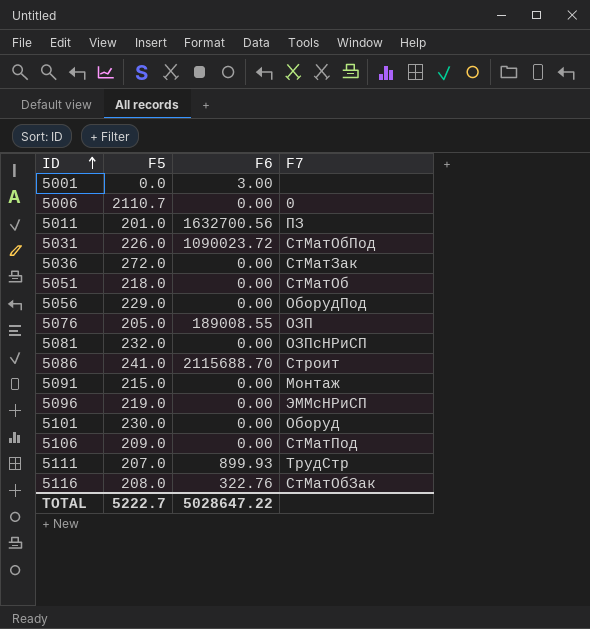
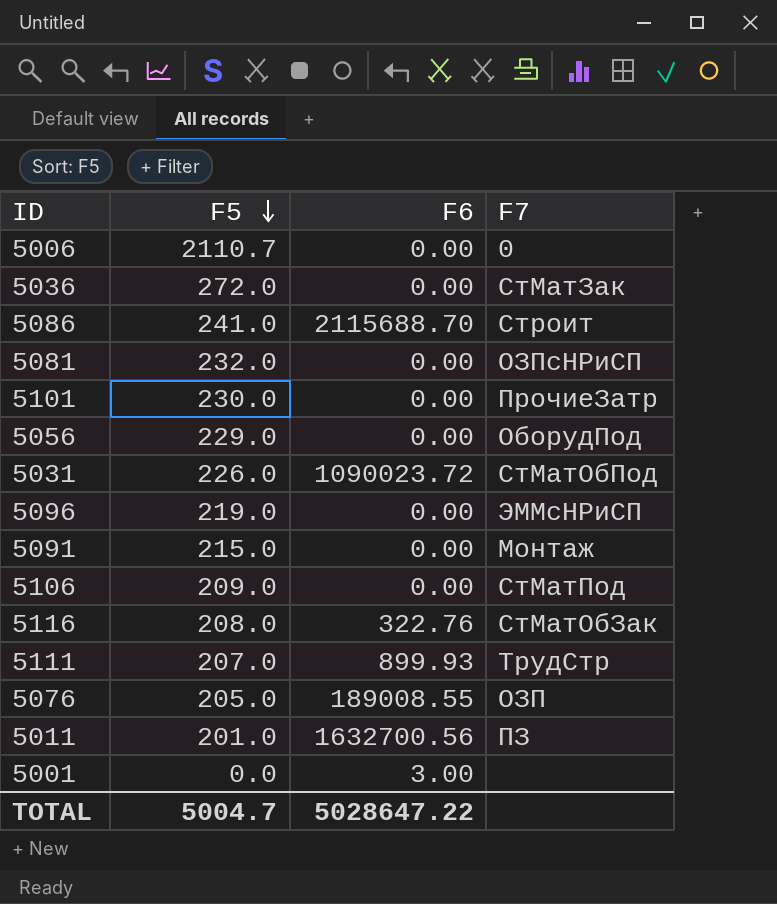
row order: ID ascending -> F5 descending
row 5051: 218.0 | 0.00 | СтМатОб -> none
5101 | F7: Оборуд -> ПрочиеЗатр
TOTAL | F5: 5222.7 -> 5004.7

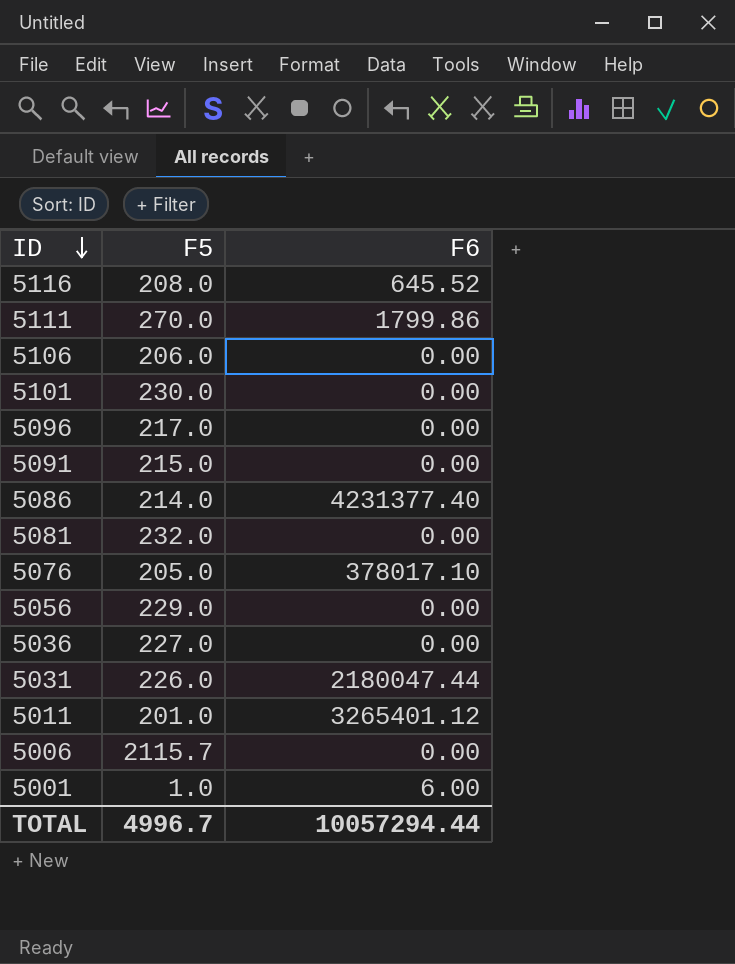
row order: F5 descending -> ID descending
column F7 | position: 4 -> none
5116 | F6: 322.76 -> 645.52
5111 | F5: 207.0 -> 270.0
5111 | F6: 899.93 -> 1799.86
5106 | F5: 209.0 -> 206.0
5096 | F5: 219.0 -> 217.0
5086 | F5: 241.0 -> 214.0
5086 | F6: 2115688.70 -> 4231377.40
5076 | F6: 189008.55 -> 378017.10
5036 | F5: 272.0 -> 227.0
5031 | F6: 1090023.72 -> 2180047.44
5011 | F6: 1632700.56 -> 3265401.12
5006 | F5: 2110.7 -> 2115.7
5001 | F5: 0.0 -> 1.0
5001 | F6: 3.00 -> 6.00
TOTAL | F5: 5004.7 -> 4996.7
TOTAL | F6: 5028647.22 -> 10057294.44

